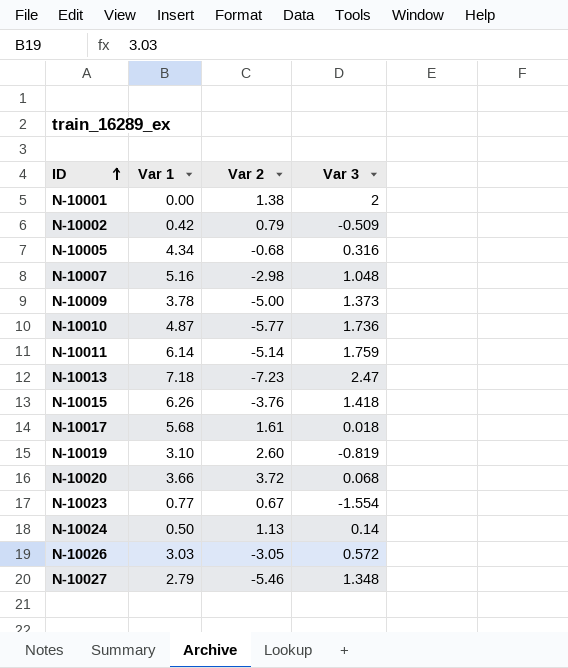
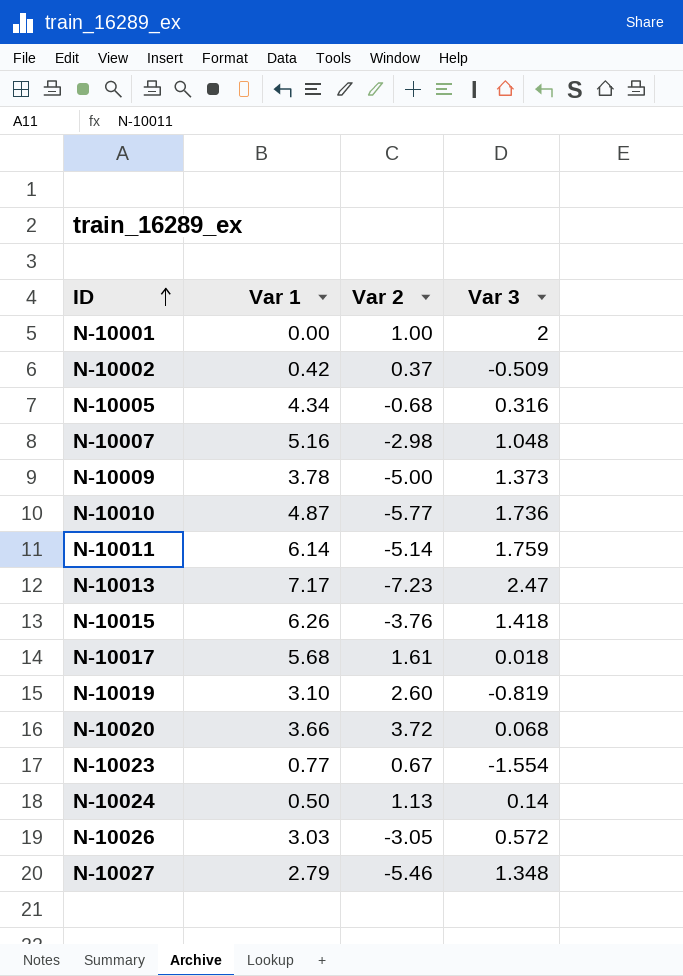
N-10001 | Var 2: 1.38 -> 1.00
N-10002 | Var 2: 0.79 -> 0.37
N-10013 | Var 1: 7.18 -> 7.17

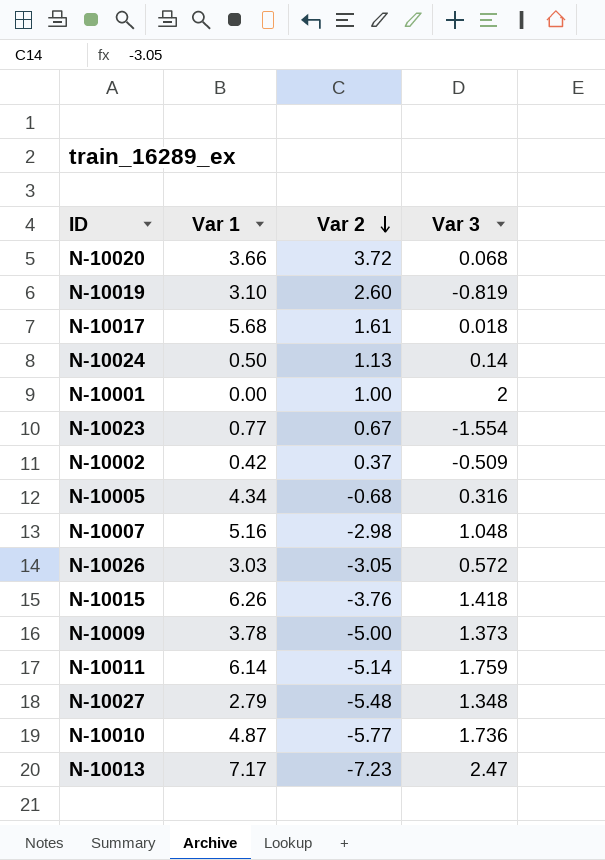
row order: ID ascending -> Var 2 descending
N-10027 | Var 2: -5.46 -> -5.48

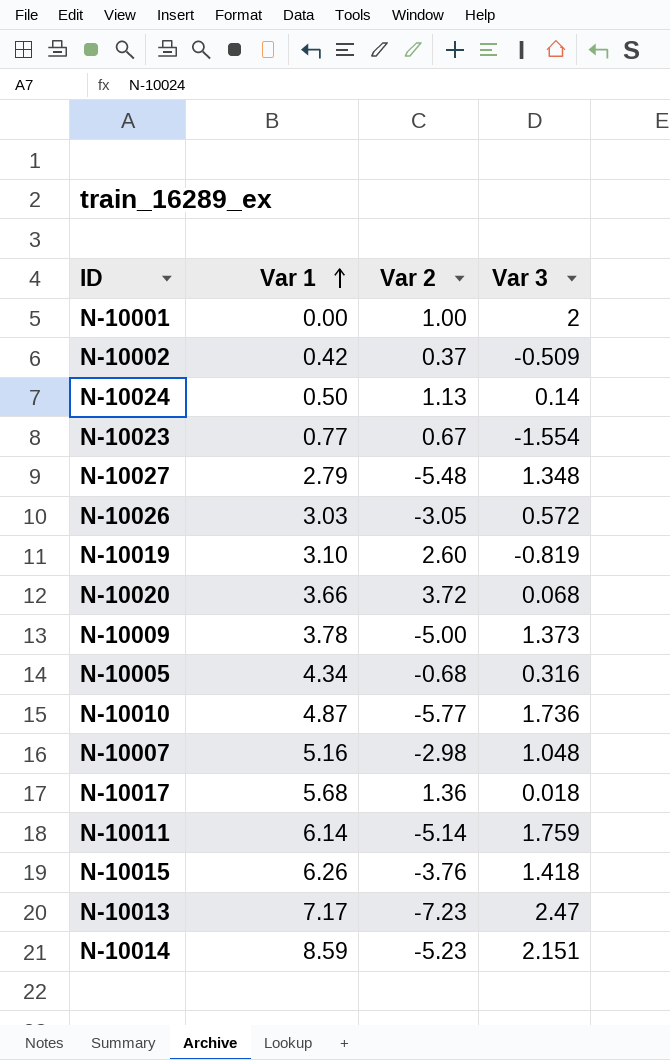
row order: Var 2 descending -> Var 1 ascending
N-10017 | Var 2: 1.61 -> 1.36
row N-10014: none -> 8.59 | -5.23 | 2.151

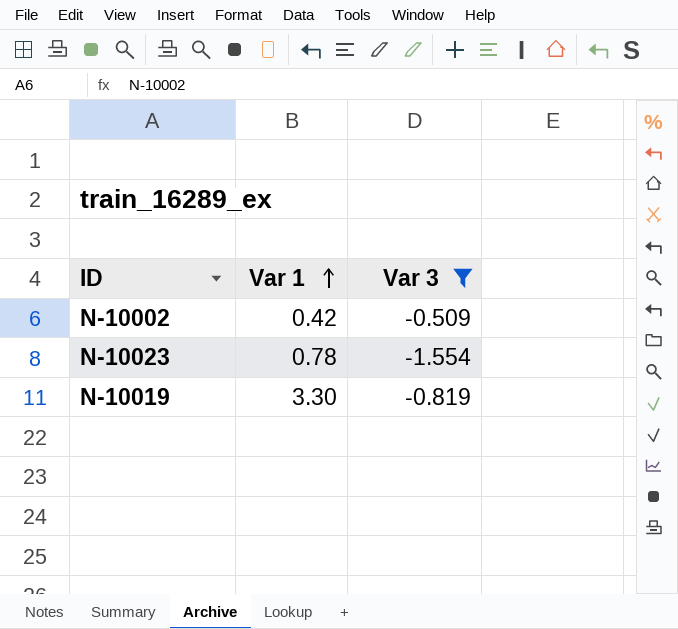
filter: none -> Var 3 <= -0.509
column Var 2 | position: 3 -> none
N-10023 | Var 1: 0.77 -> 0.78
N-10019 | Var 1: 3.10 -> 3.30

